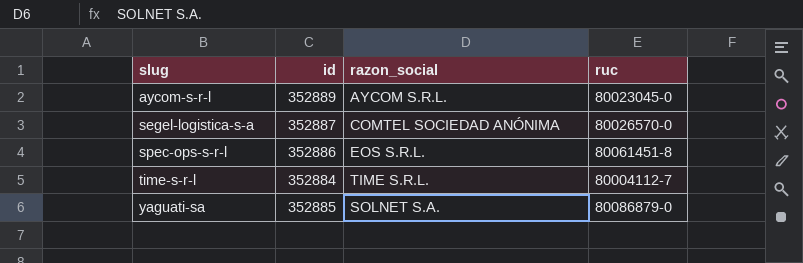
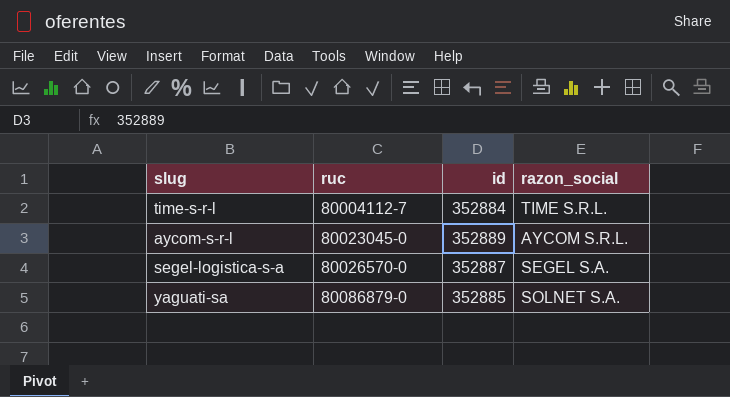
row order: slug ascending -> ruc ascending
column ruc | position: 4 -> 2
row spec-ops-s-r-l: 352886 | EOS S.R.L. | 80061451-8 -> none
segel-logistica-s-a | razon_social: COMTEL SOCIEDAD ANÓNIMA -> SEGEL S.A.

